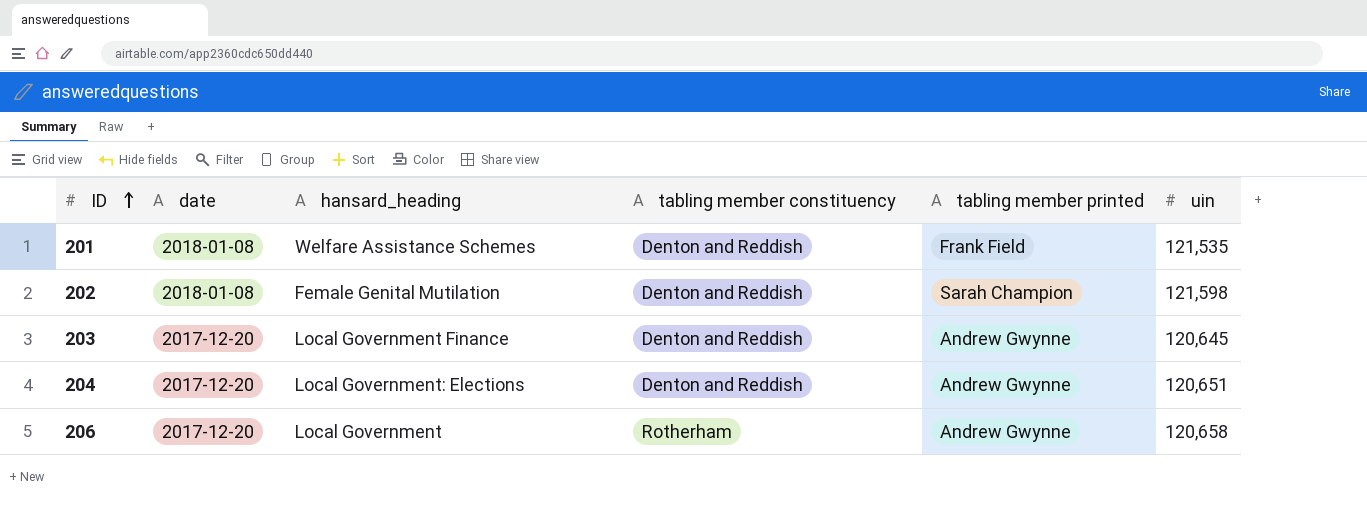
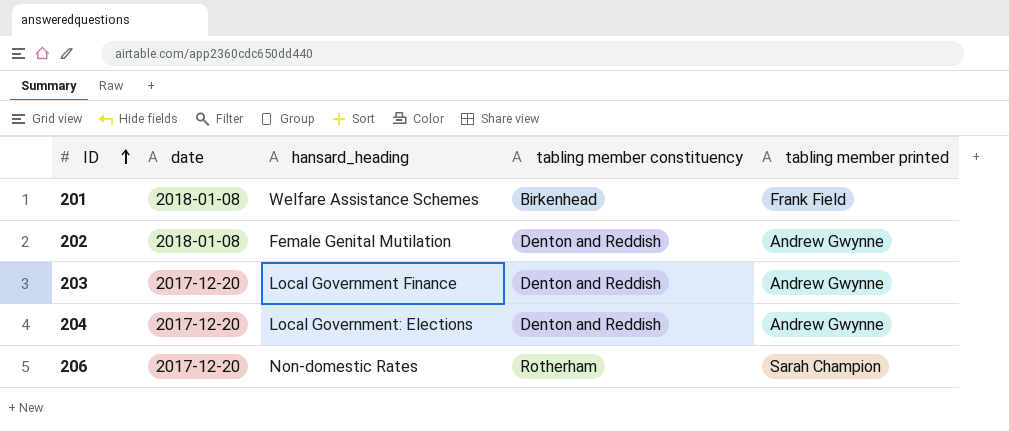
column uin | position: 6 -> none
201 | tabling member constituency: Denton and Reddish -> Birkenhead
202 | tabling member printed: Sarah Champion -> Andrew Gwynne
206 | hansard_heading: Local Government -> Non-domestic Rates
206 | tabling member printed: Andrew Gwynne -> Sarah Champion

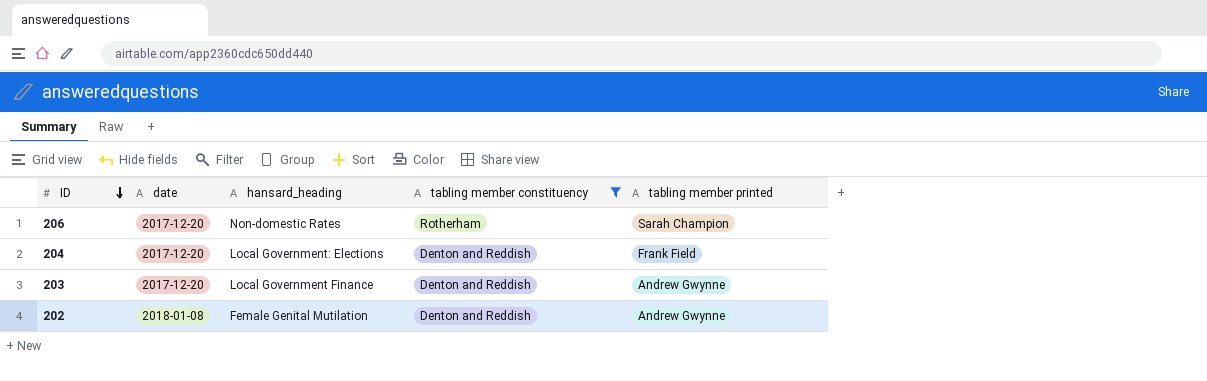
filter: none -> tabling member constituency != Birkenhead
row order: ID ascending -> ID descending
204 | tabling member printed: Andrew Gwynne -> Frank Field

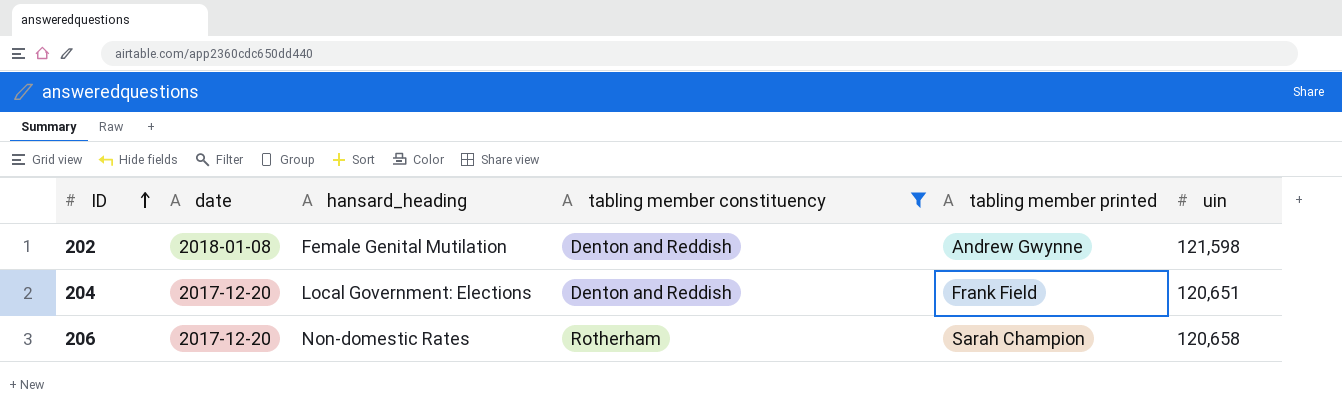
row order: ID descending -> ID ascending
column uin | position: none -> 6
row 203: 2017-12-20 | Local Government Finance | Denton and Reddish | Andrew Gwynne -> none

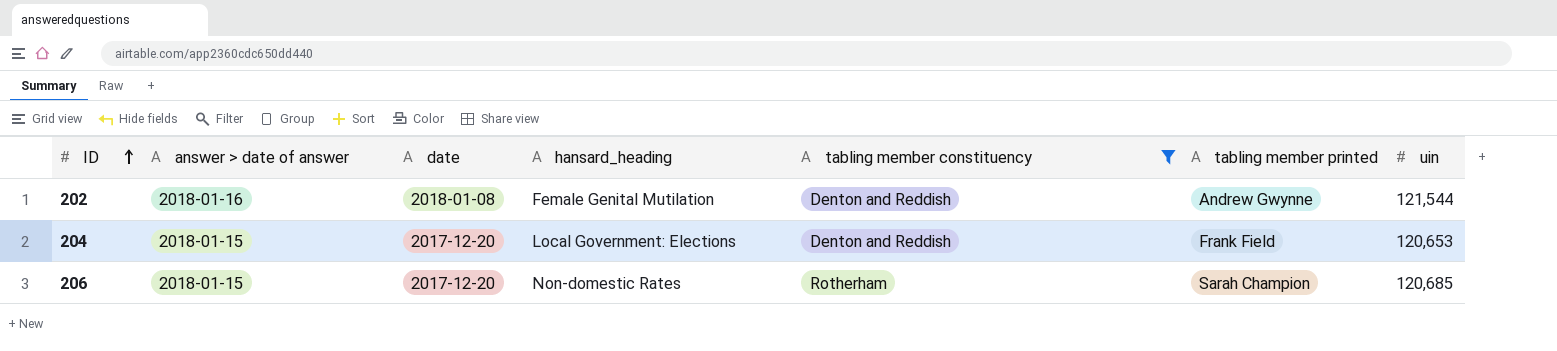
column answer > date of answer | position: none -> 2
202 | uin: 121,598 -> 121,544
204 | uin: 120,651 -> 120,653
206 | uin: 120,658 -> 120,685

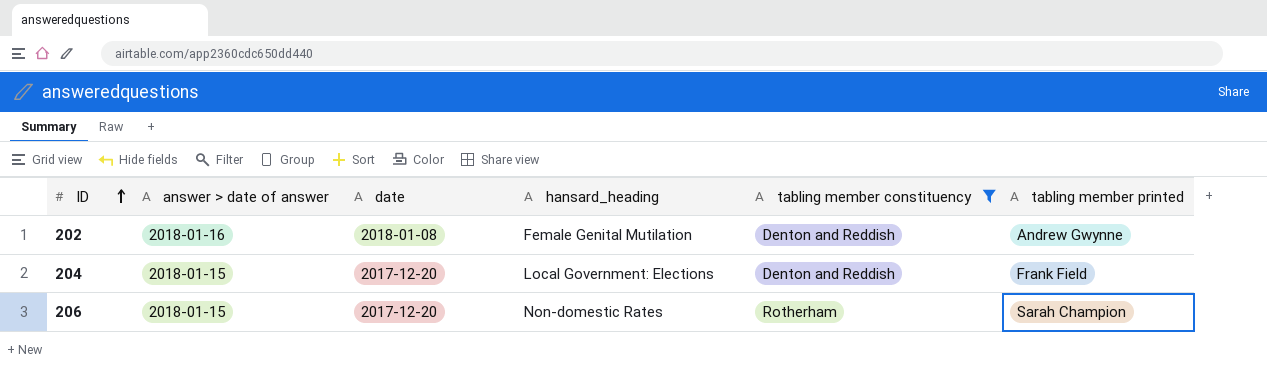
column uin | position: 7 -> none

